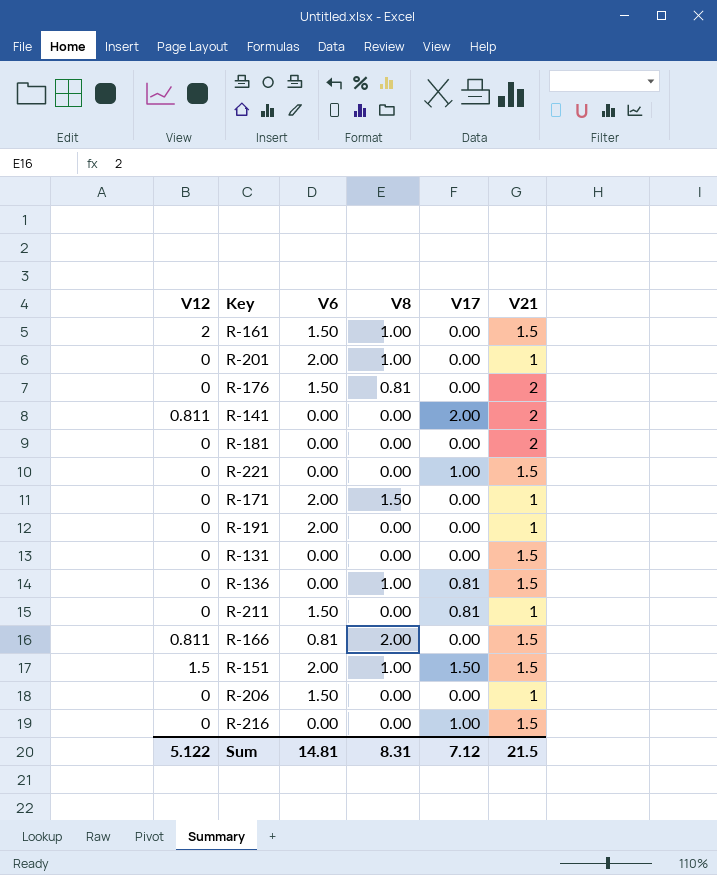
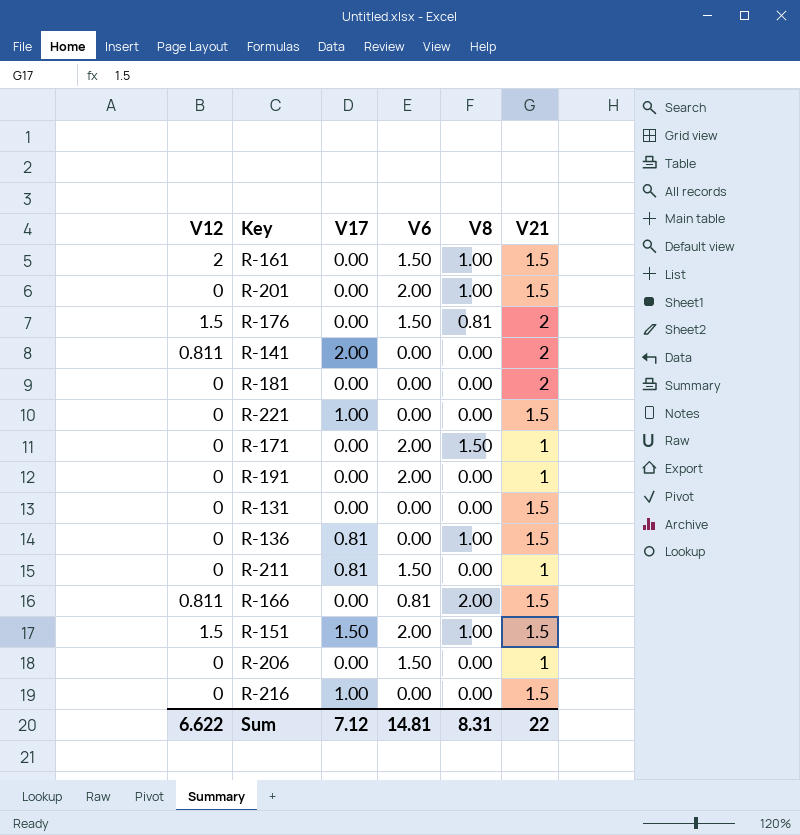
column V17 | position: 5 -> 3
R-201 | V21: 1 -> 1.5
R-176 | V12: 0 -> 1.5
Sum | V12: 5.122 -> 6.622
Sum | V21: 21.5 -> 22

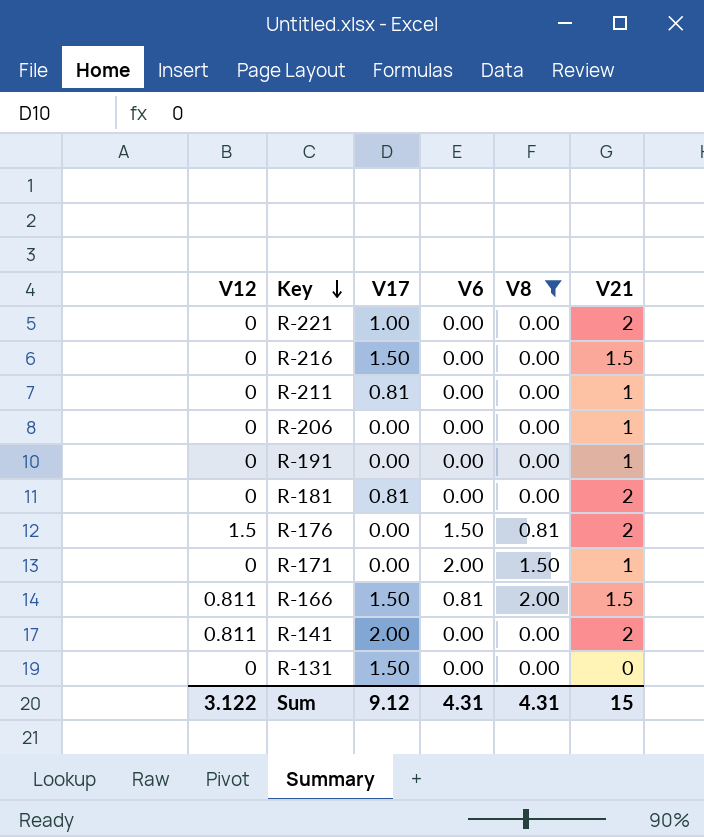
filter: none -> V8 != 1.00
row order: none -> Key descending
R-221 | V21: 1.5 -> 2
R-216 | V17: 1.00 -> 1.50
R-211 | V6: 1.50 -> 0.00
R-206 | V6: 1.50 -> 0.00
R-191 | V6: 2.00 -> 0.00
R-181 | V17: 0.00 -> 0.81
R-166 | V17: 0.00 -> 1.50
R-131 | V17: 0.00 -> 1.50
R-131 | V21: 1.5 -> 0
Sum | V12: 6.622 -> 3.122
Sum | V17: 7.12 -> 9.12
Sum | V6: 14.81 -> 4.31
Sum | V8: 8.31 -> 4.31
Sum | V21: 22 -> 15

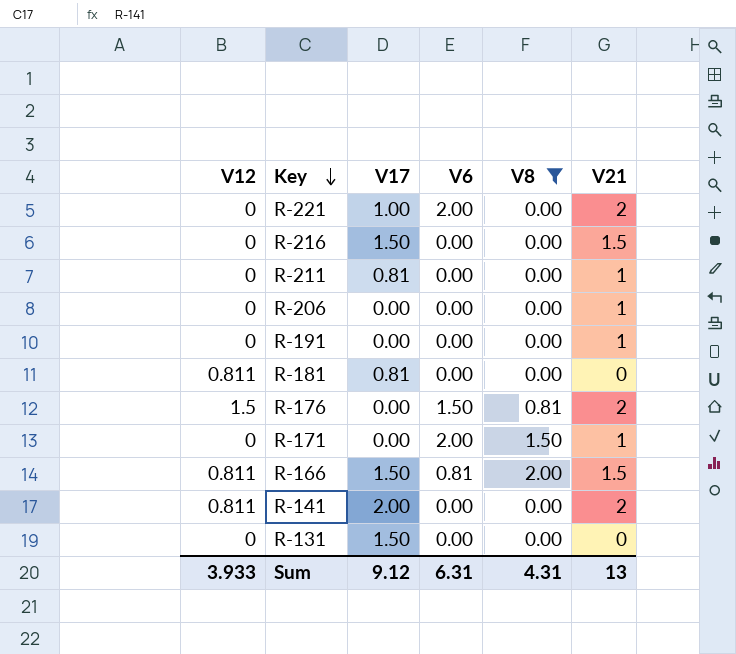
R-221 | V6: 0.00 -> 2.00
R-181 | V12: 0 -> 0.811
R-181 | V21: 2 -> 0
Sum | V12: 3.122 -> 3.933
Sum | V6: 4.31 -> 6.31
Sum | V21: 15 -> 13

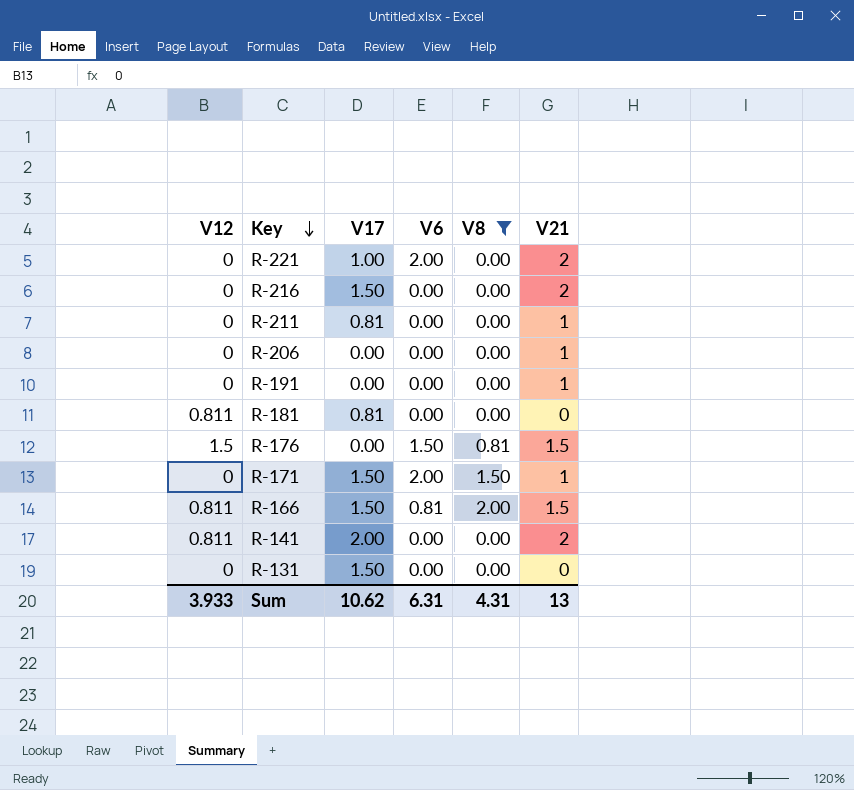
R-216 | V21: 1.5 -> 2
R-176 | V21: 2 -> 1.5
R-171 | V17: 0.00 -> 1.50
Sum | V17: 9.12 -> 10.62

